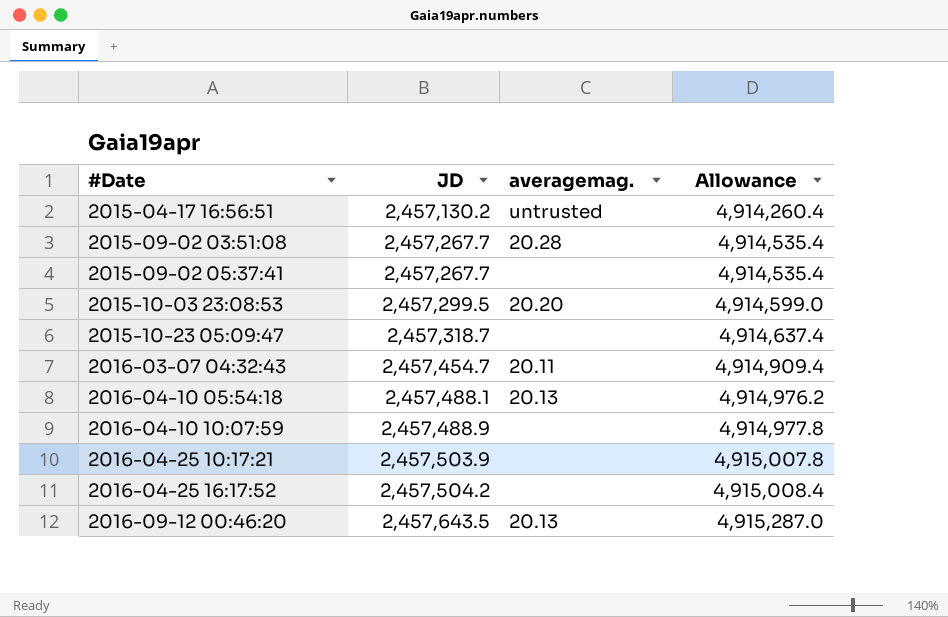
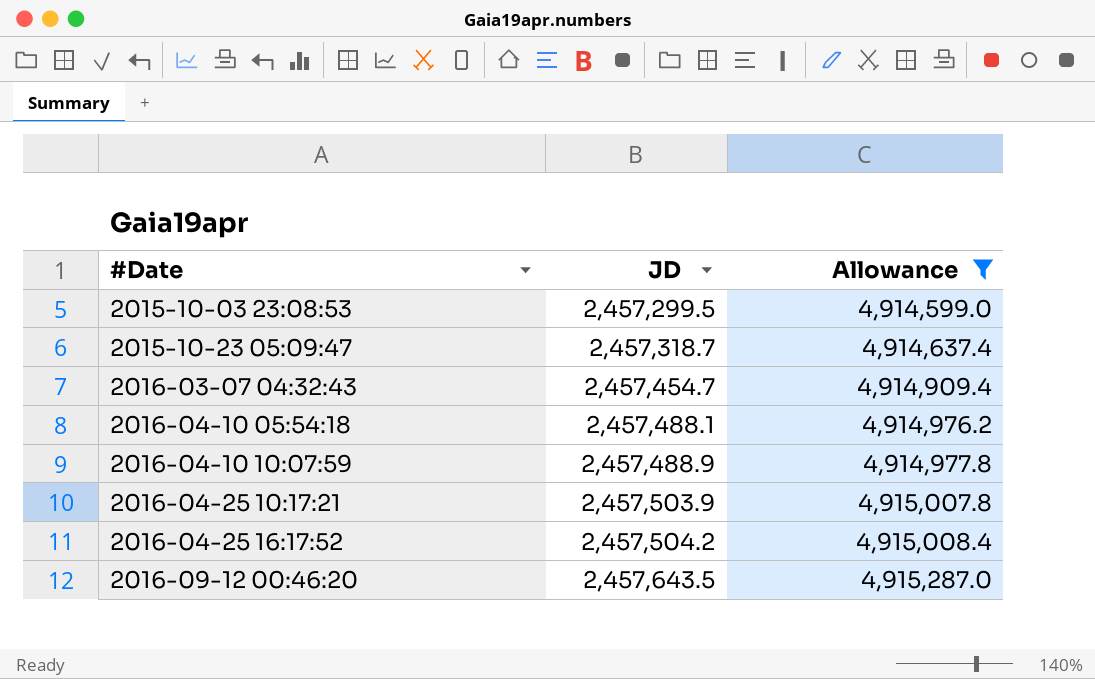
filter: none -> Allowance >= 4,914,599.0
column averagemag. | position: 3 -> none

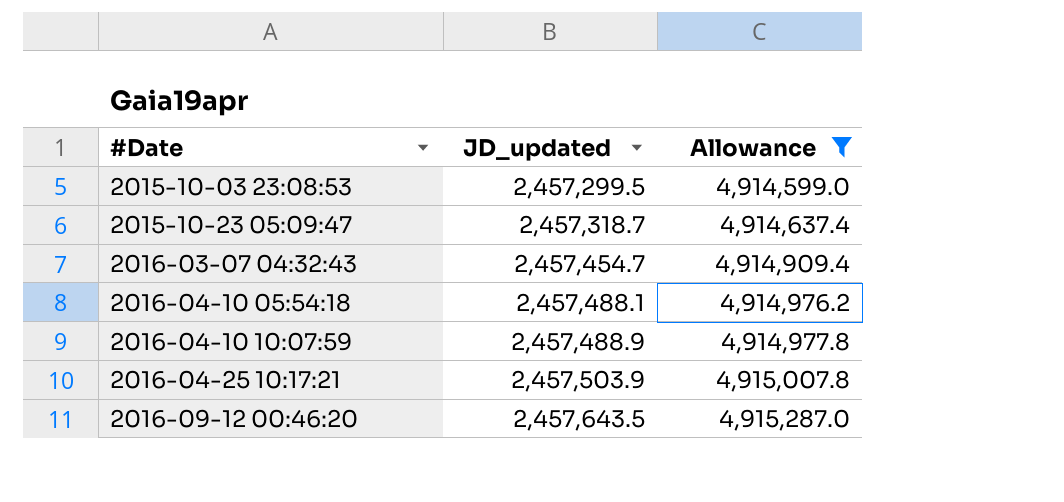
column name: JD -> JD_updated
row 2016-04-25 16:17:52: 2,457,504.2 | 4,915,008.4 -> none

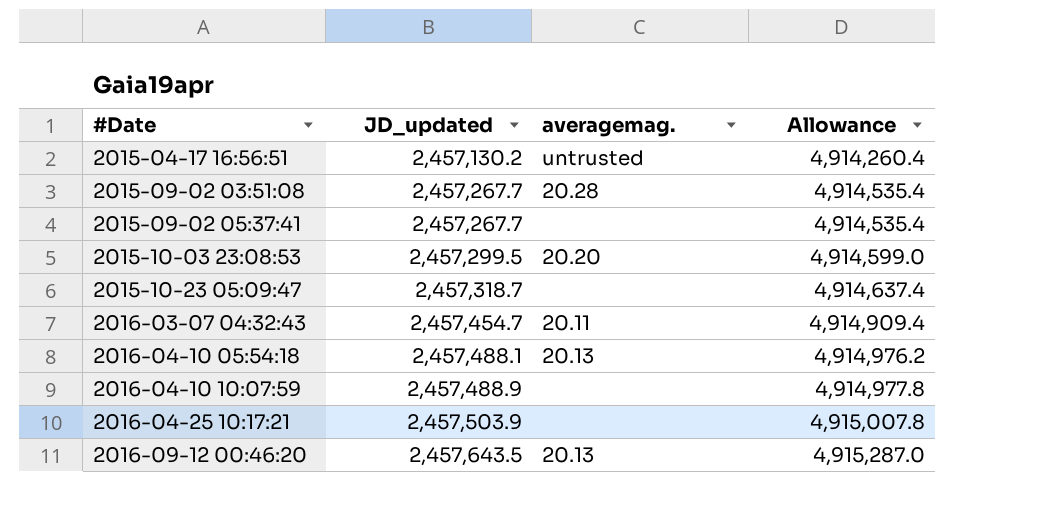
filter: Allowance >= 4,914,599.0 -> none
column averagemag. | position: none -> 3

